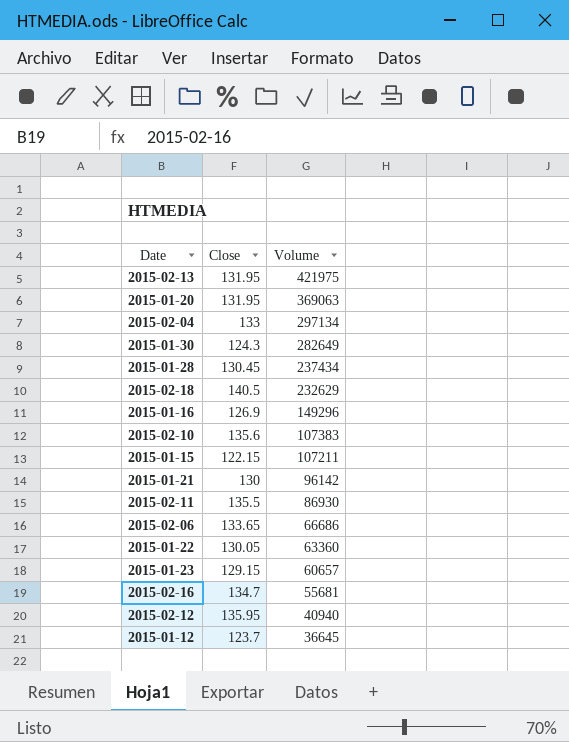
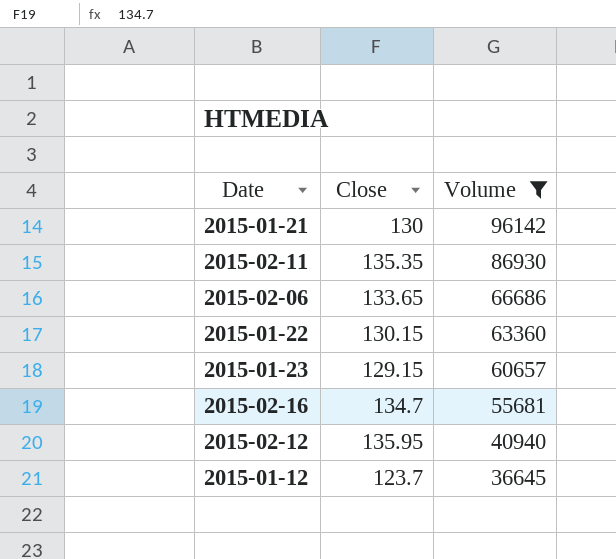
filter: none -> Volume <= 96142
2015-02-11 | Close: 135.5 -> 135.35
2015-01-22 | Close: 130.05 -> 130.15

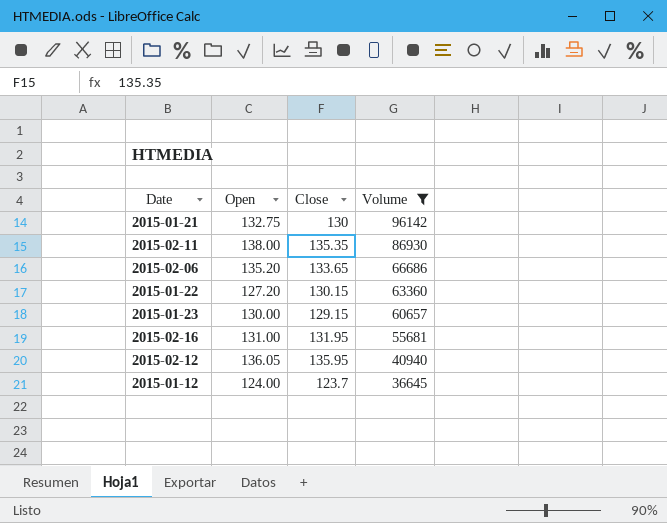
column Open | position: none -> 2
2015-02-16 | Close: 134.7 -> 131.95

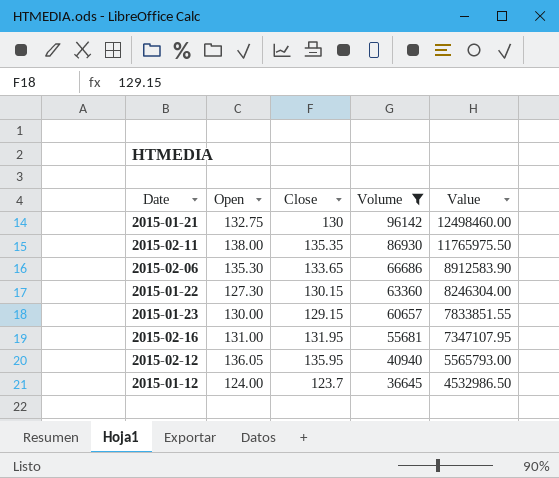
column Value | formula: none -> [Close] * [Volume]
2015-02-06 | Open: 135.20 -> 135.30
2015-01-22 | Open: 127.20 -> 127.30

